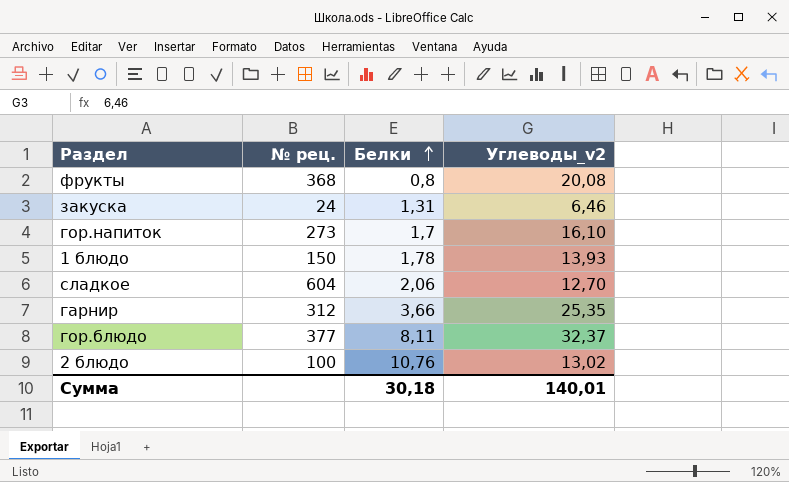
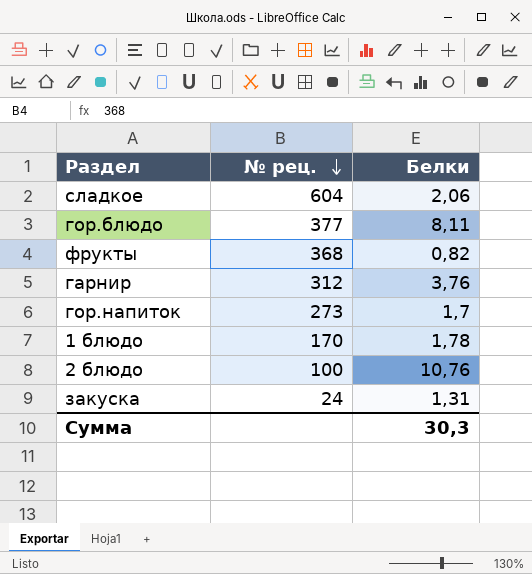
row order: Белки ascending -> № рец. descending
column Углеводы_v2 | position: 4 -> none
фрукты | Белки: 0,8 -> 0,82
гарнир | Белки: 3,66 -> 3,76
1 блюдо | № рец.: 150 -> 170
Сумма | Белки: 30,18 -> 30,3

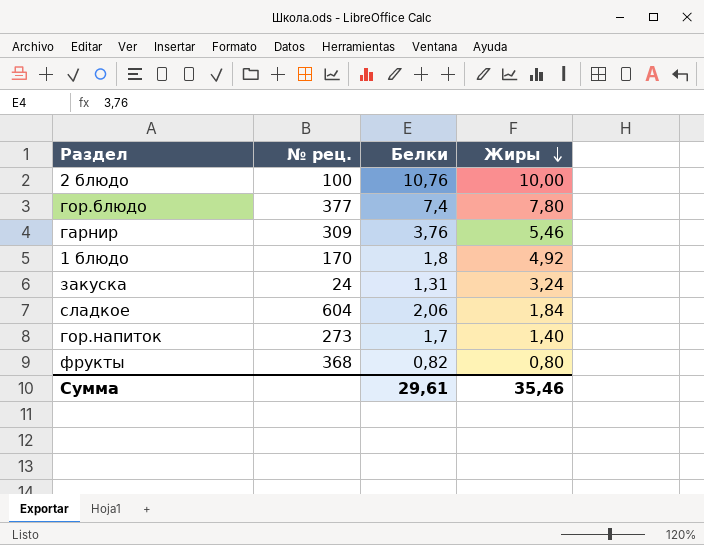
row order: № рец. descending -> Жиры descending
column Жиры | position: none -> 4
гор.блюдо | Белки: 8,11 -> 7,4
гарнир | № рец.: 312 -> 309
1 блюдо | Белки: 1,78 -> 1,8
Сумма | Белки: 30,3 -> 29,61

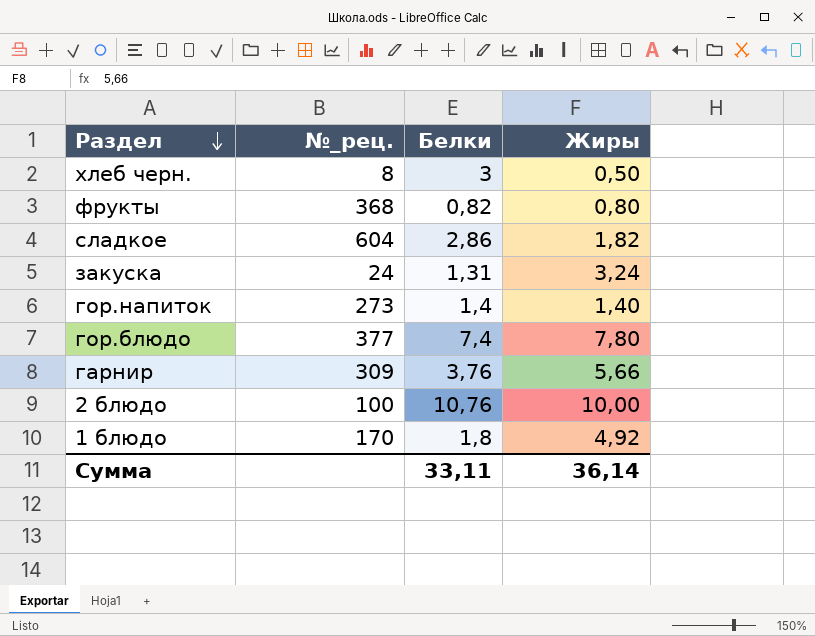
row order: Жиры descending -> Раздел descending
column name: № рец. -> №_рец.
row хлеб черн.: none -> 8 | 3 | 0,50
сладкое | Белки: 2,06 -> 2,86
сладкое | Жиры: 1,84 -> 1,82
гор.напиток | Белки: 1,7 -> 1,4
гарнир | Жиры: 5,46 -> 5,66
Сумма | Белки: 29,61 -> 33,11
Сумма | Жиры: 35,46 -> 36,14

